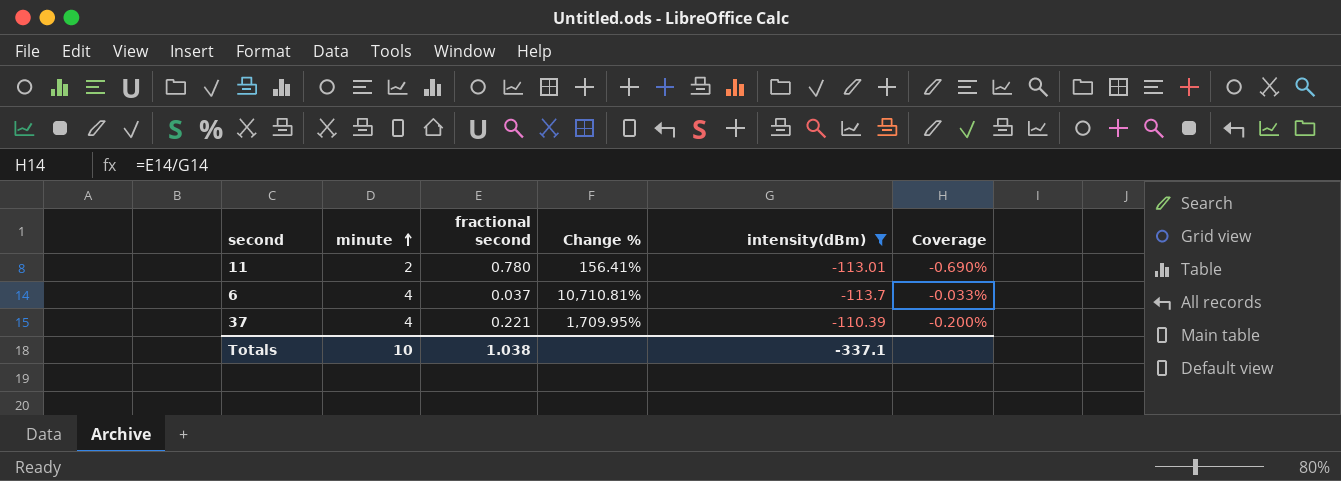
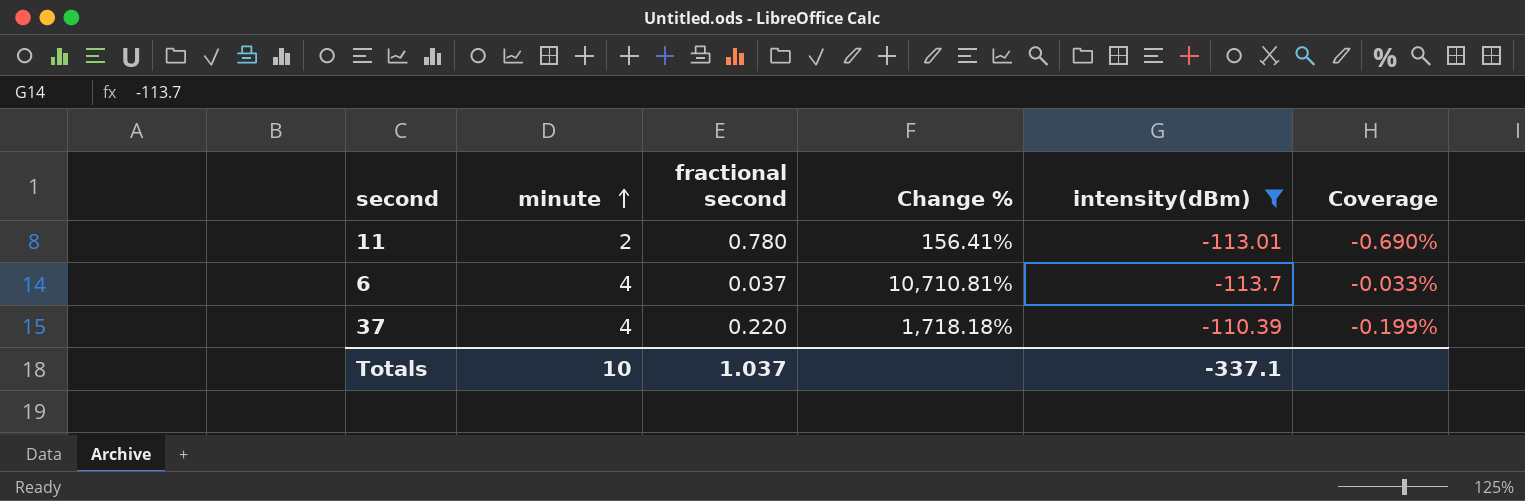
37 | fractional second: 0.221 -> 0.220
37 | Change %: 1,709.95% -> 1,718.18%
37 | Coverage: -0.200% -> -0.199%
Totals | fractional second: 1.038 -> 1.037

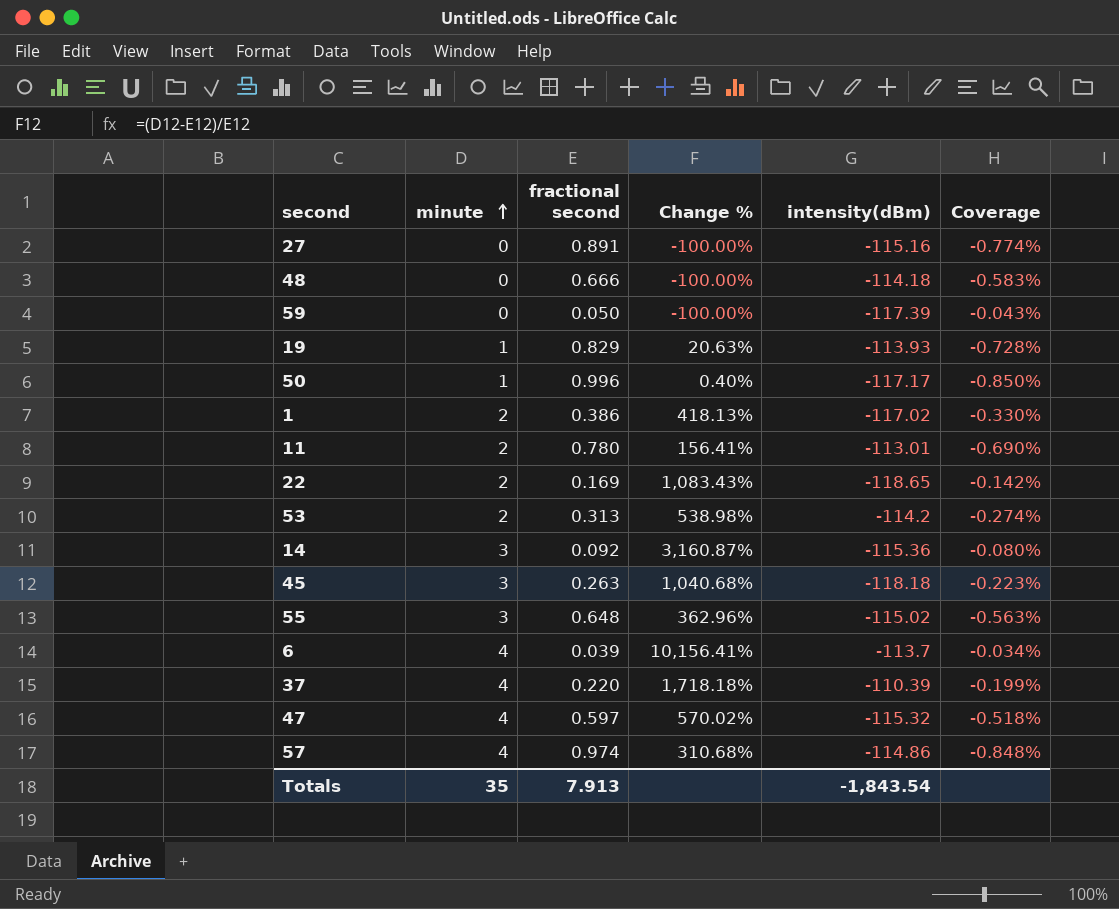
filter: intensity(dBm) >= -113.7 -> none
6 | fractional second: 0.037 -> 0.039
6 | Change %: 10,710.81% -> 10,156.41%
6 | Coverage: -0.033% -> -0.034%
Totals | minute: 10 -> 35
Totals | fractional second: 1.037 -> 7.913
Totals | intensity(dBm): -337.1 -> -1,843.54

